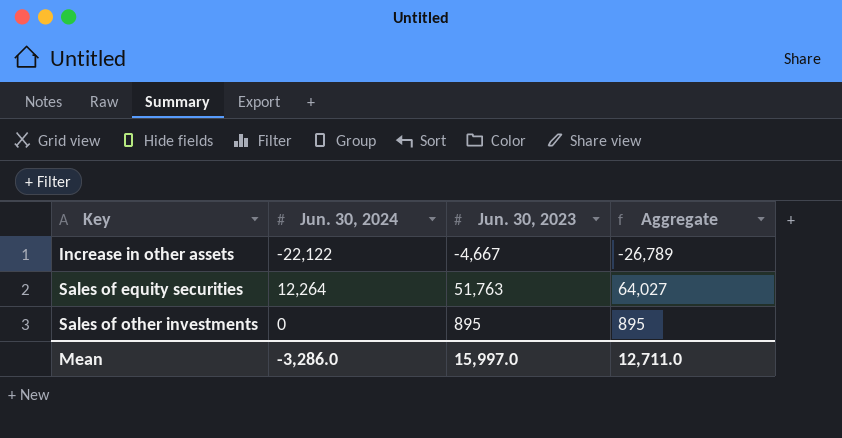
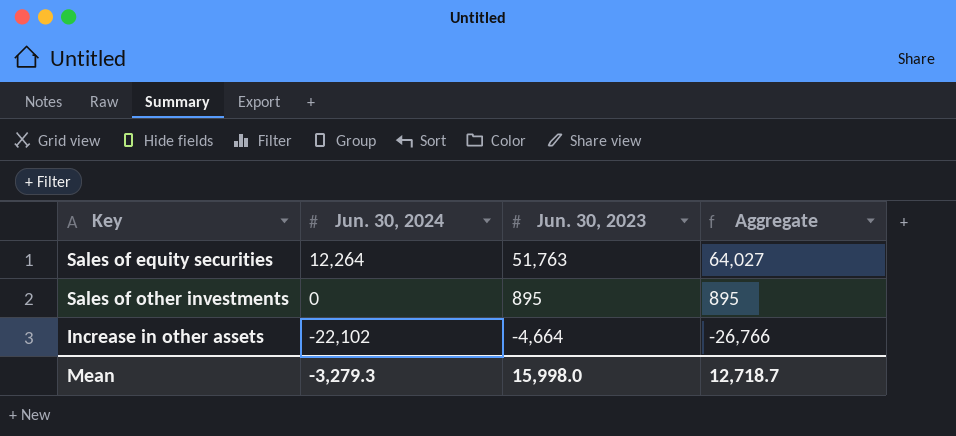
row order: Key ascending -> Jun. 30, 2024 descending
Increase in other assets | Jun. 30, 2024: -22,122 -> -22,102
Increase in other assets | Jun. 30, 2023: -4,667 -> -4,664
Increase in other assets | Aggregate: -26,789 -> -26,766
Mean | Jun. 30, 2024: -3,286.0 -> -3,279.3
Mean | Jun. 30, 2023: 15,997.0 -> 15,998.0
Mean | Aggregate: 12,711.0 -> 12,718.7

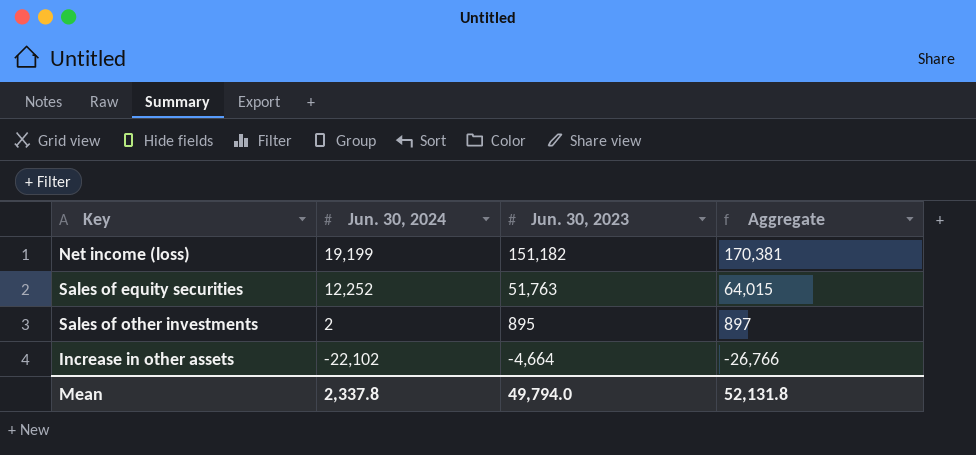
row Net income (loss): none -> 19,199 | 151,182 | 170,381
Sales of equity securities | Jun. 30, 2024: 12,264 -> 12,252
Sales of equity securities | Aggregate: 64,027 -> 64,015
Sales of other investments | Jun. 30, 2024: 0 -> 2
Sales of other investments | Aggregate: 895 -> 897
Mean | Jun. 30, 2024: -3,279.3 -> 2,337.8
Mean | Jun. 30, 2023: 15,998.0 -> 49,794.0
Mean | Aggregate: 12,718.7 -> 52,131.8

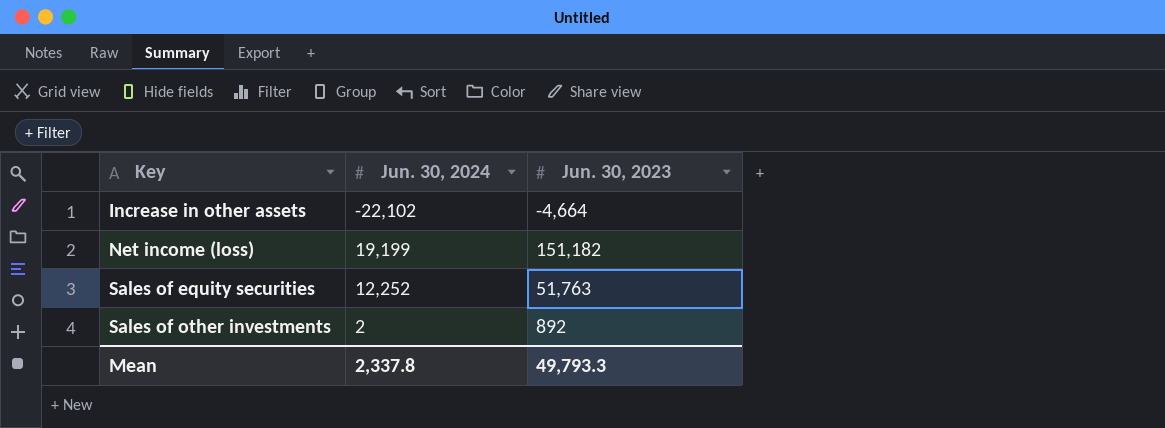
row order: Jun. 30, 2024 descending -> Key ascending
column Aggregate | formula: [Jun. 30, 2024] + [Jun. 30, 2023] -> none
Sales of other investments | Jun. 30, 2023: 895 -> 892
Mean | Jun. 30, 2023: 49,794.0 -> 49,793.3

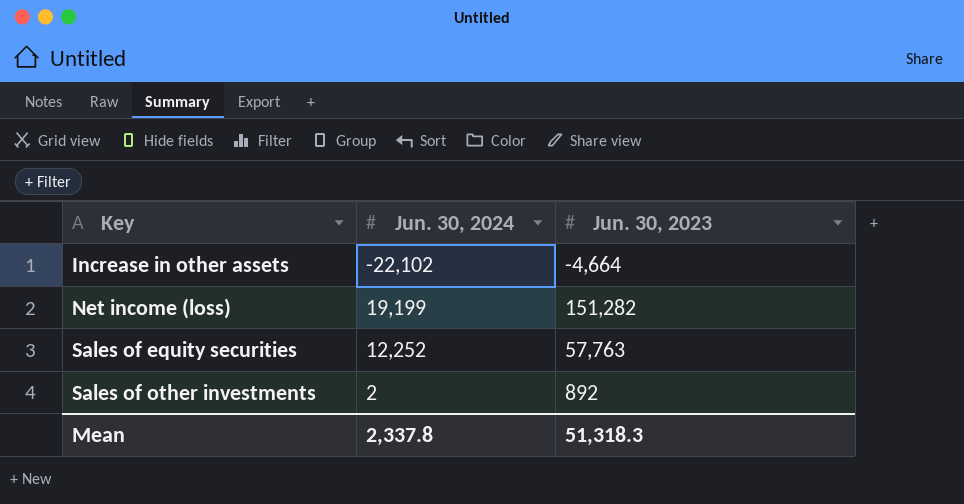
Net income (loss) | Jun. 30, 2023: 151,182 -> 151,282
Sales of equity securities | Jun. 30, 2023: 51,763 -> 57,763
Mean | Jun. 30, 2023: 49,793.3 -> 51,318.3

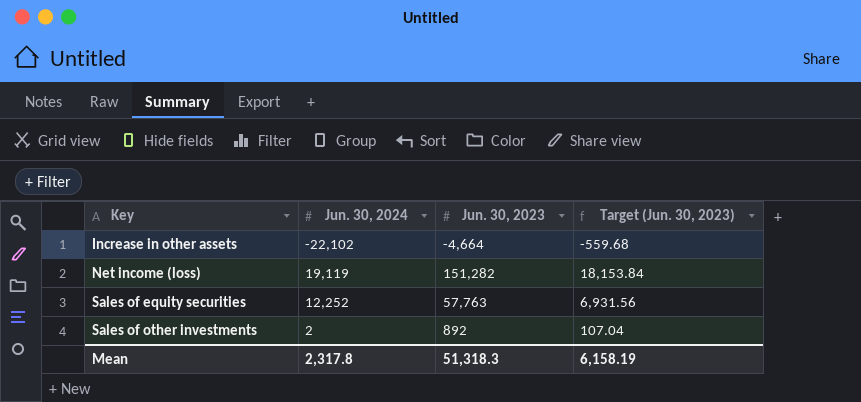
column Target (Jun. 30, 2023) | formula: none -> [Jun. 30, 2023] * 0.12
Net income (loss) | Jun. 30, 2024: 19,199 -> 19,119
Mean | Jun. 30, 2024: 2,337.8 -> 2,317.8

